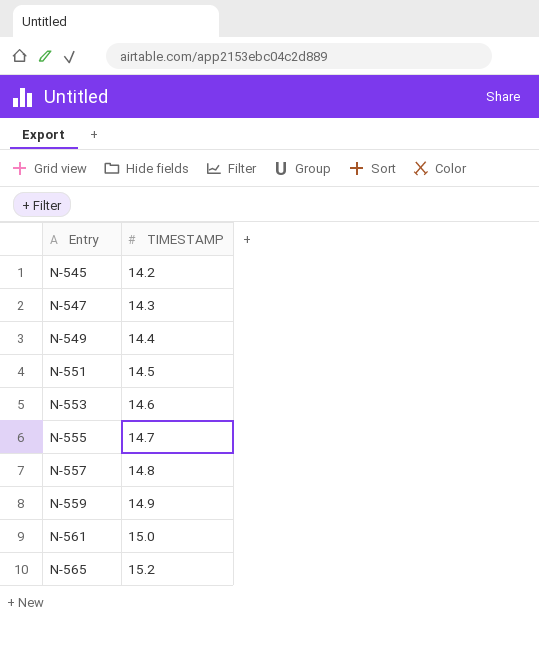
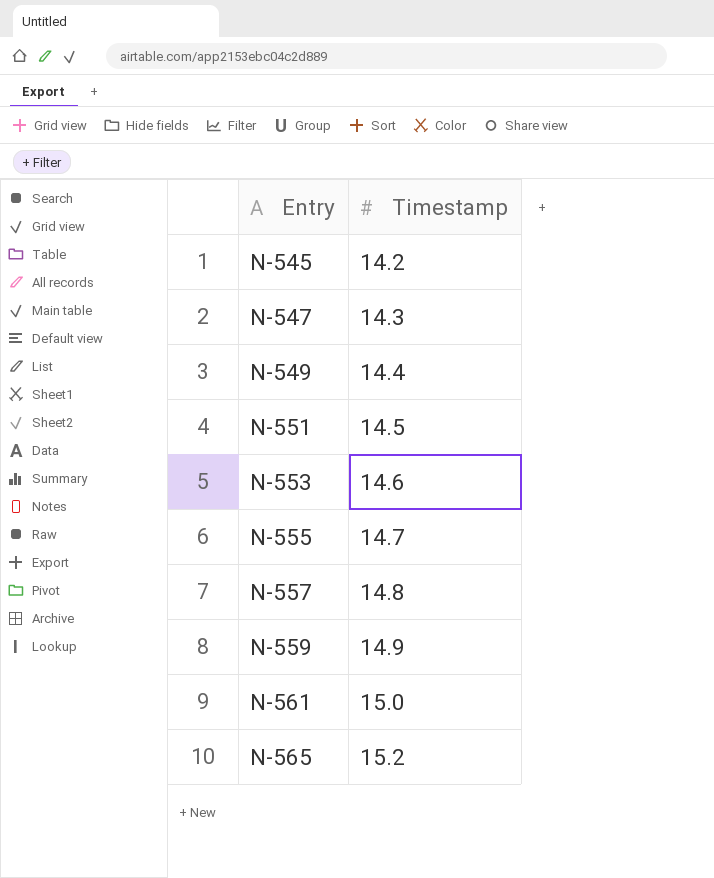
column name: TIMESTAMP -> Timestamp

